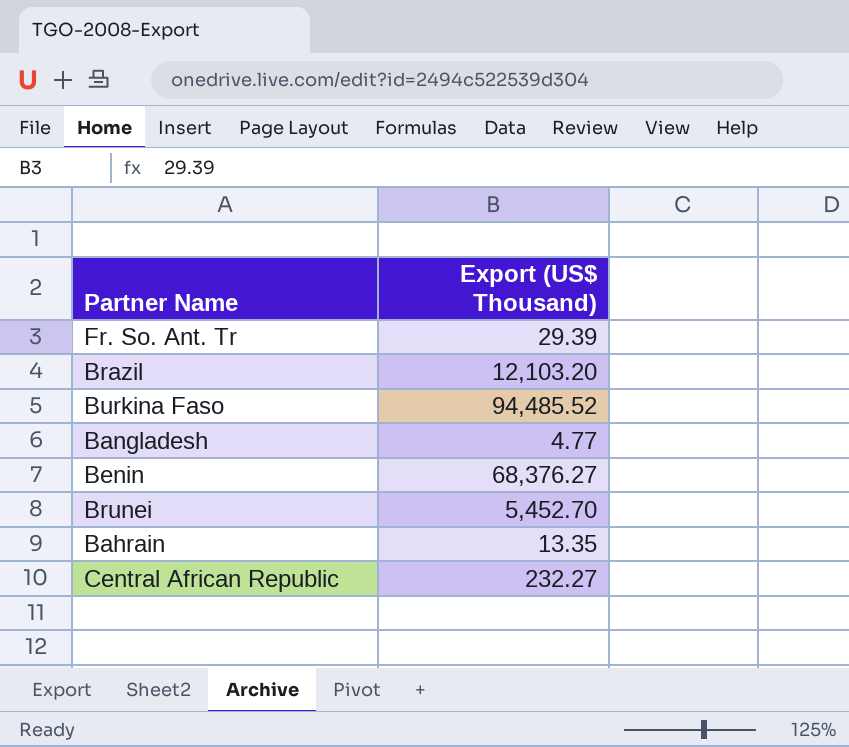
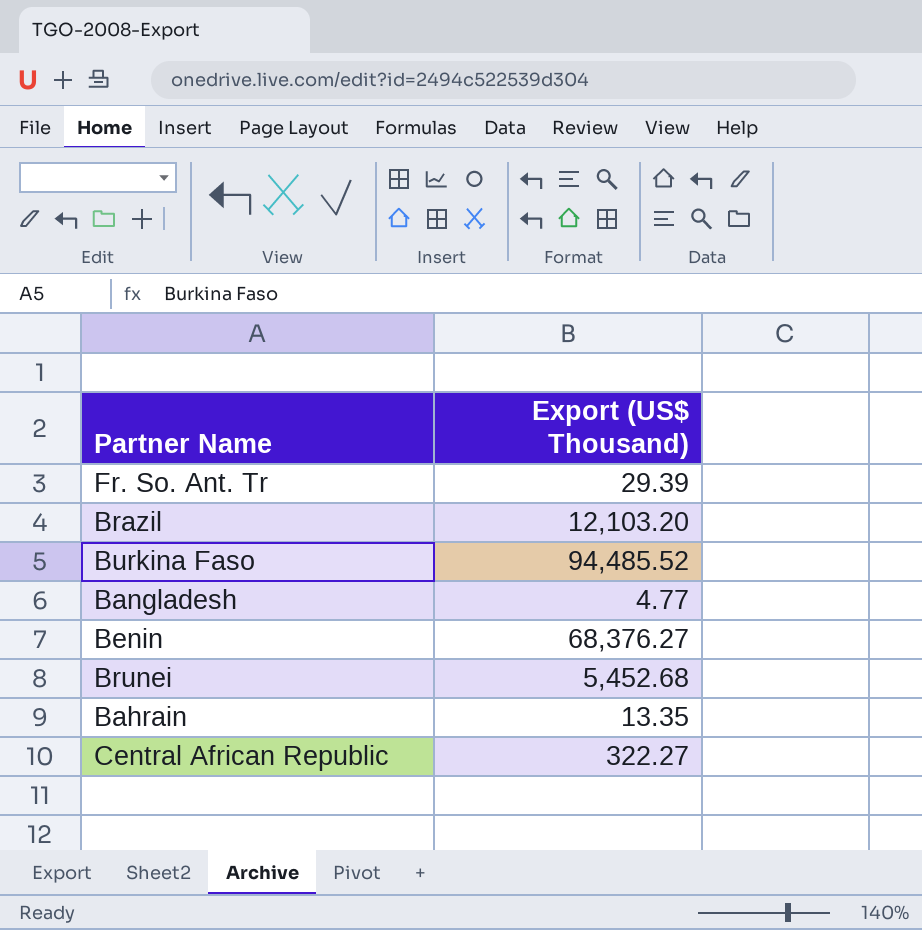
Brunei | Export (US$ Thousand): 5,452.70 -> 5,452.68
Central African Republic | Export (US$ Thousand): 232.27 -> 322.27

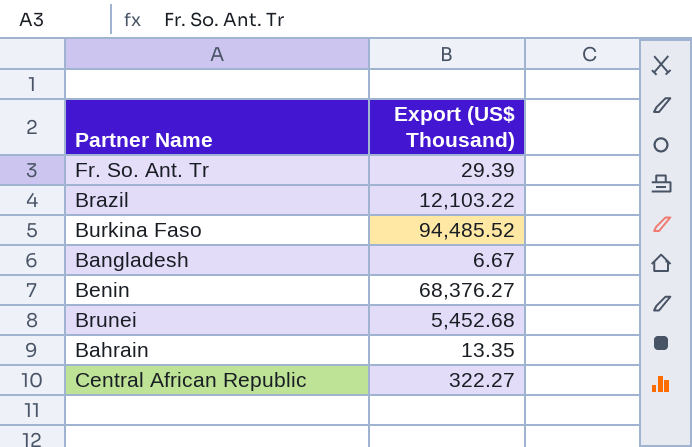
Brazil | Export (US$ Thousand): 12,103.20 -> 12,103.22
Bangladesh | Export (US$ Thousand): 4.77 -> 6.67

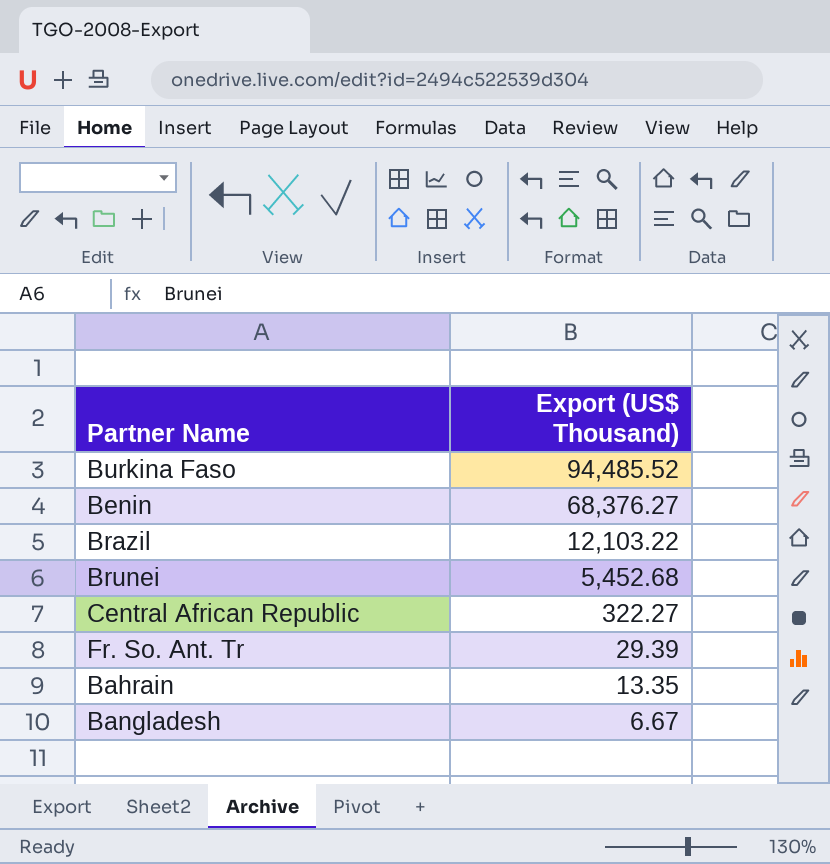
row order: none -> Export (US$ Thousand) descending

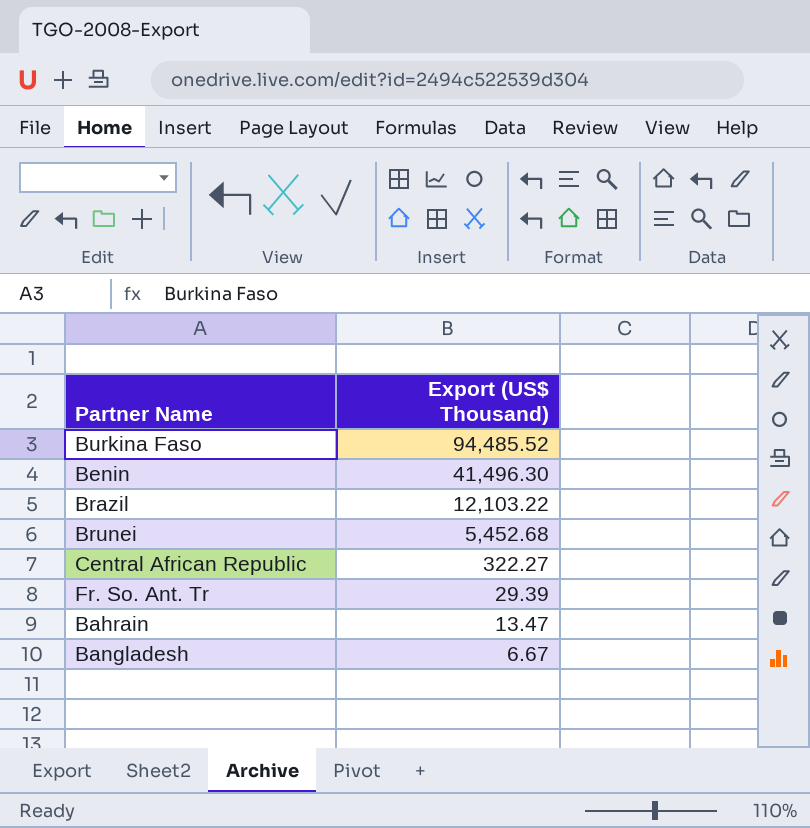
Benin | Export (US$ Thousand): 68,376.27 -> 41,496.30
Bahrain | Export (US$ Thousand): 13.35 -> 13.47

